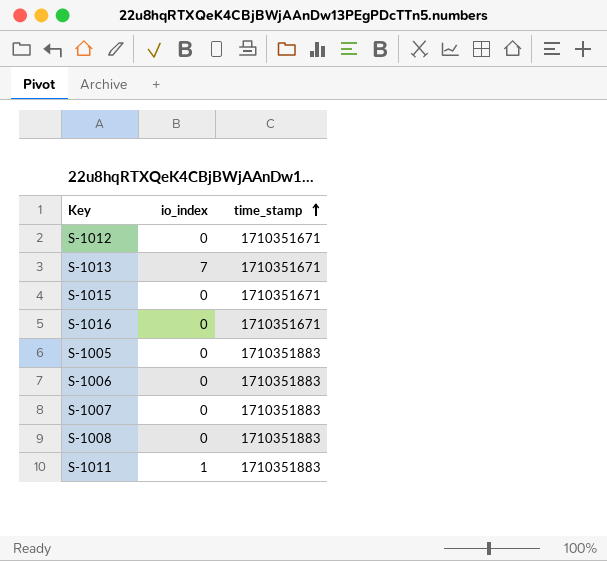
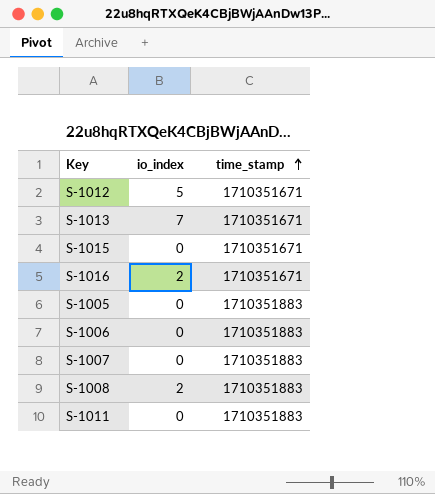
S-1012 | io_index: 0 -> 5
S-1016 | io_index: 0 -> 2
S-1008 | io_index: 0 -> 2
S-1011 | io_index: 1 -> 0

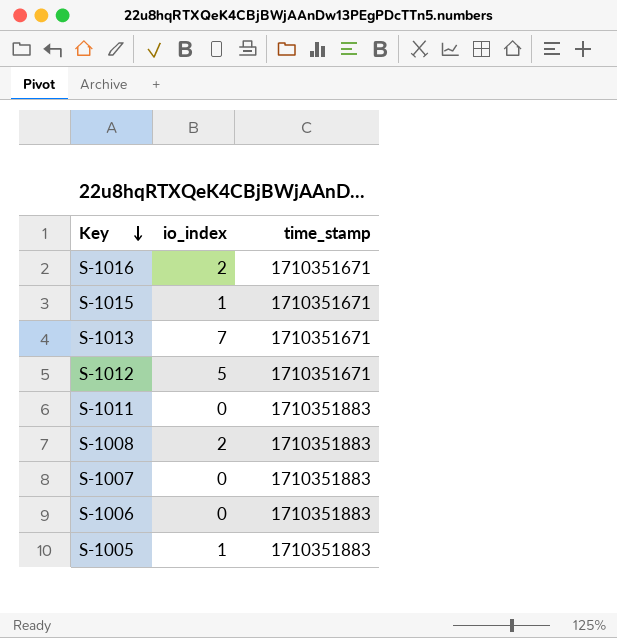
row order: time_stamp ascending -> Key descending
S-1015 | io_index: 0 -> 1
S-1005 | io_index: 0 -> 1

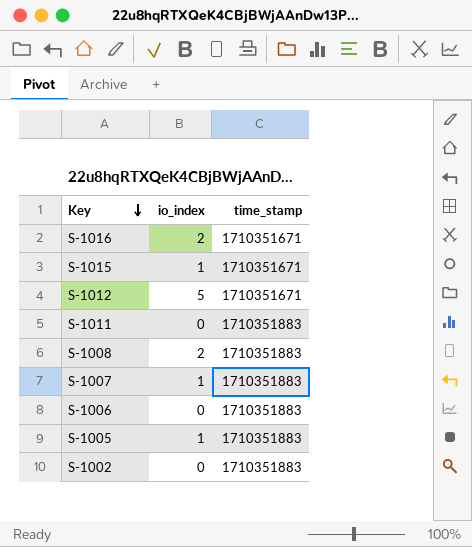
row S-1013: 7 | 1710351671 -> none
S-1007 | io_index: 0 -> 1
row S-1002: none -> 0 | 1710351883

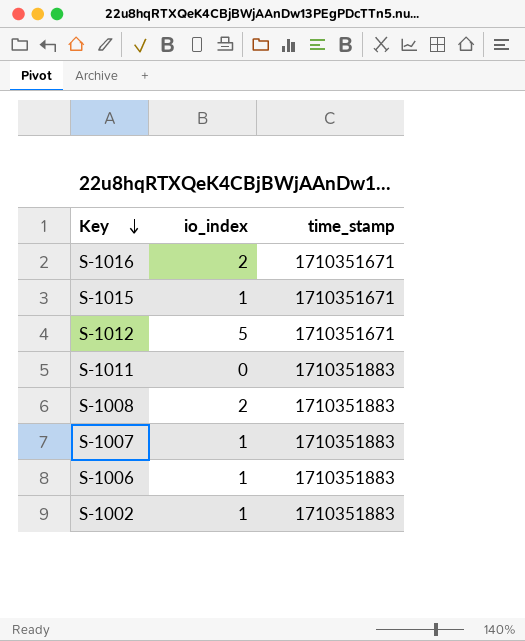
row S-1005: 1 | 1710351883 -> none
S-1006 | io_index: 0 -> 1
S-1002 | io_index: 0 -> 1

